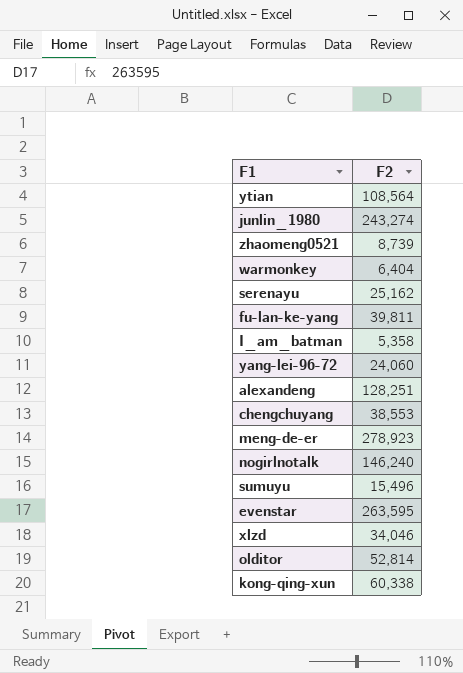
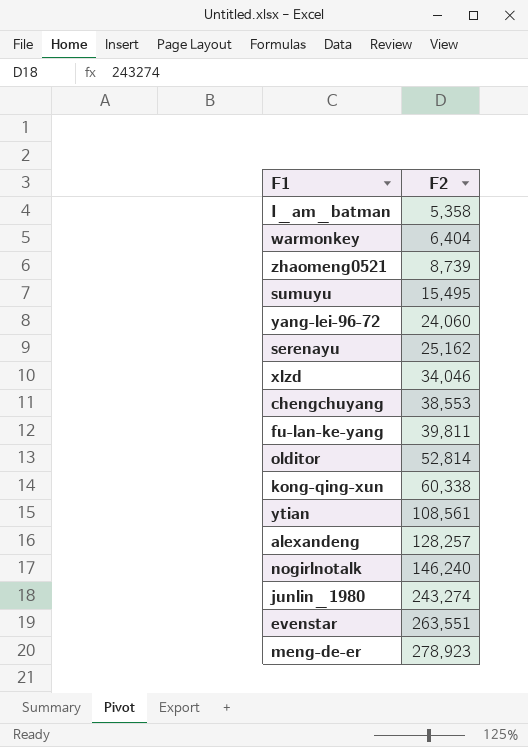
row order: none -> F2 ascending
sumuyu | F2: 15,496 -> 15,495
ytian | F2: 108,564 -> 108,561
alexandeng | F2: 128,251 -> 128,257
evenstar | F2: 263,595 -> 263,551

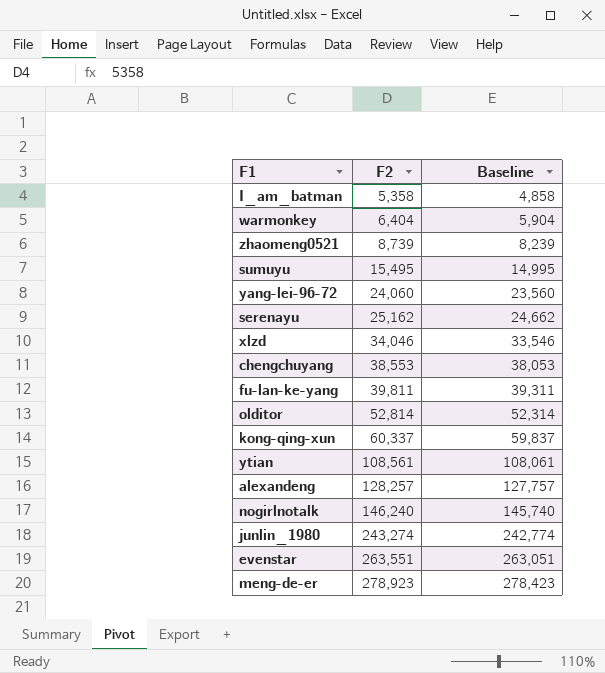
column Baseline | formula: none -> [F2] - 500
kong-qing-xun | F2: 60,338 -> 60,337

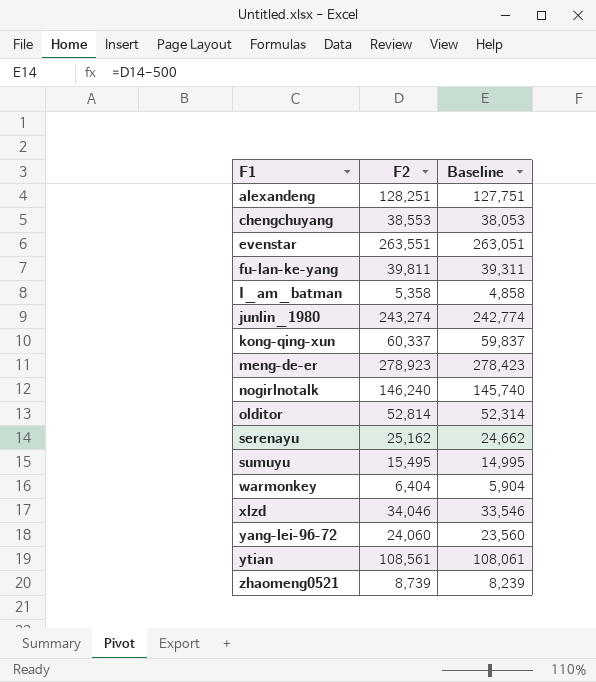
row order: F2 ascending -> F1 ascending
alexandeng | F2: 128,257 -> 128,251
alexandeng | Baseline: 127,757 -> 127,751

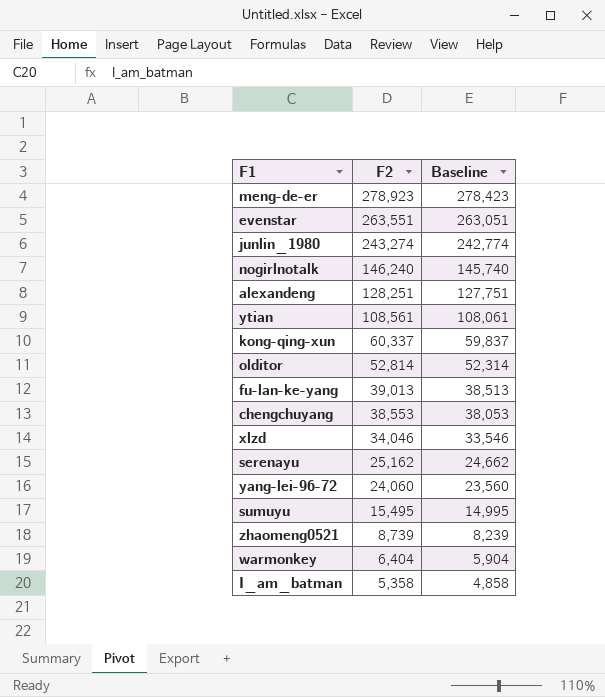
row order: F1 ascending -> F2 descending
fu-lan-ke-yang | F2: 39,811 -> 39,013
fu-lan-ke-yang | Baseline: 39,311 -> 38,513

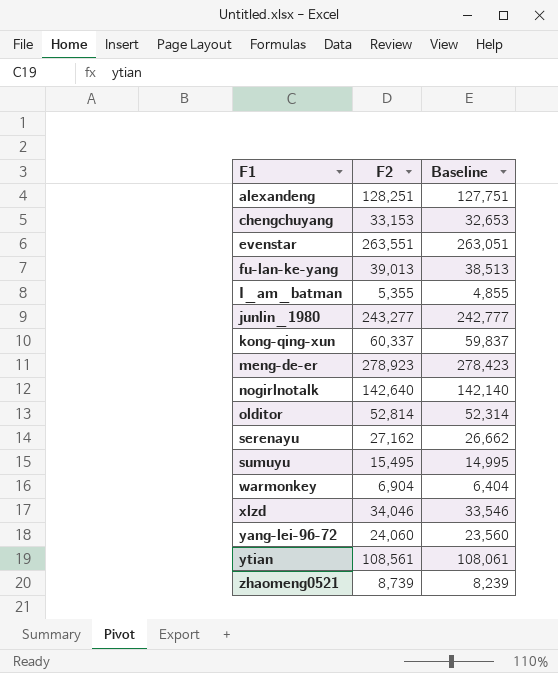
row order: F2 descending -> F1 ascending
chengchuyang | F2: 38,553 -> 33,153
chengchuyang | Baseline: 38,053 -> 32,653
I_am_batman | F2: 5,358 -> 5,355
I_am_batman | Baseline: 4,858 -> 4,855
junlin_1980 | F2: 243,274 -> 243,277
junlin_1980 | Baseline: 242,774 -> 242,777
nogirlnotalk | F2: 146,240 -> 142,640
nogirlnotalk | Baseline: 145,740 -> 142,140
serenayu | F2: 25,162 -> 27,162
serenayu | Baseline: 24,662 -> 26,662
warmonkey | F2: 6,404 -> 6,904
warmonkey | Baseline: 5,904 -> 6,404

